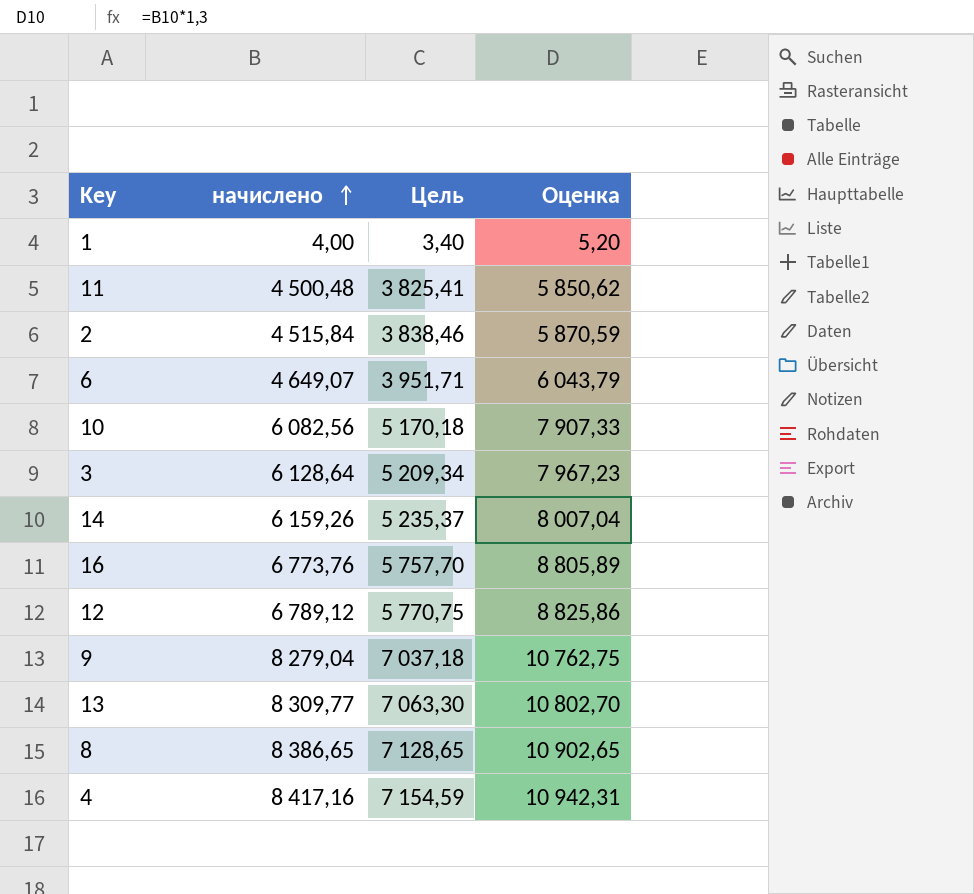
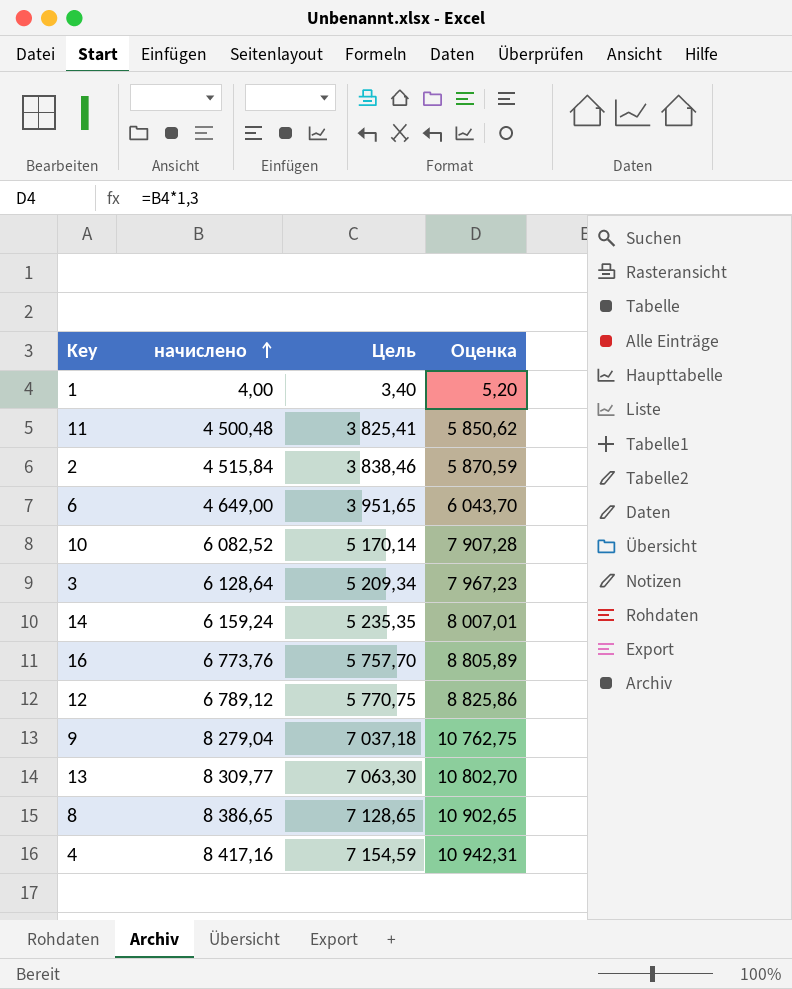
6 | начислено: 4 649,07 -> 4 649,00
6 | Цель: 3 951,71 -> 3 951,65
6 | Оценка: 6 043,79 -> 6 043,70
10 | начислено: 6 082,56 -> 6 082,52
10 | Цель: 5 170,18 -> 5 170,14
10 | Оценка: 7 907,33 -> 7 907,28
14 | начислено: 6 159,26 -> 6 159,24
14 | Цель: 5 235,37 -> 5 235,35
14 | Оценка: 8 007,04 -> 8 007,01

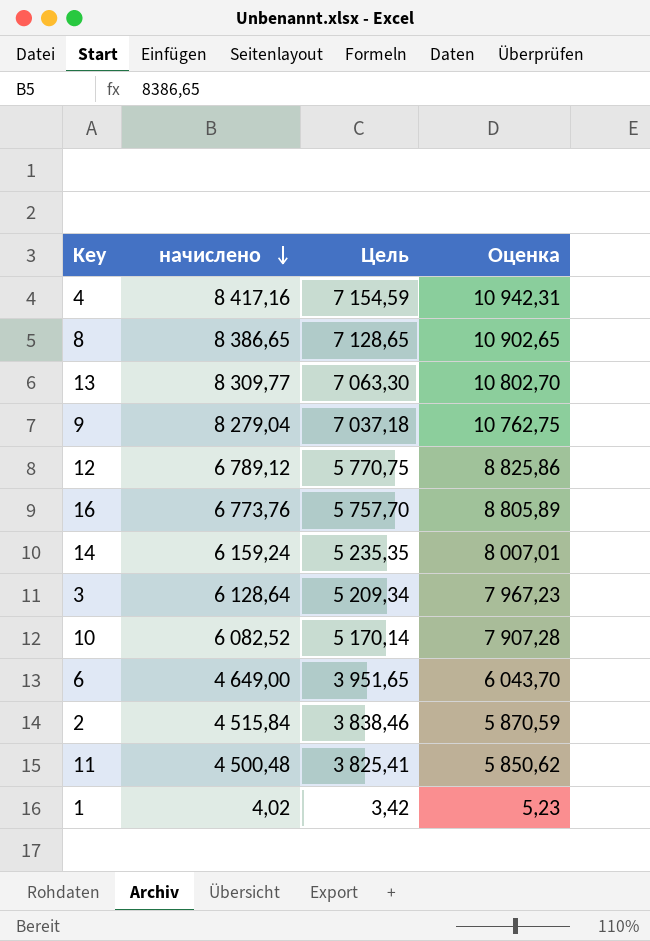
row order: начислено ascending -> начислено descending
1 | начислено: 4,00 -> 4,02
1 | Цель: 3,40 -> 3,42
1 | Оценка: 5,20 -> 5,23

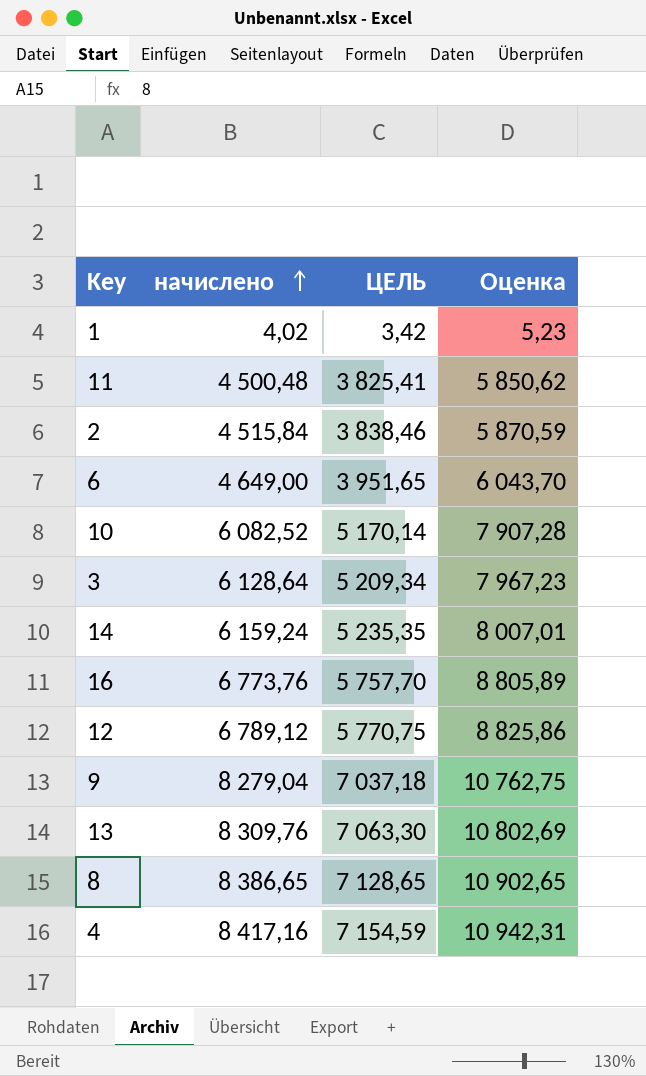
row order: начислено descending -> начислено ascending
column name: Цель -> ЦЕЛЬ
13 | начислено: 8 309,77 -> 8 309,76
13 | Оценка: 10 802,70 -> 10 802,69

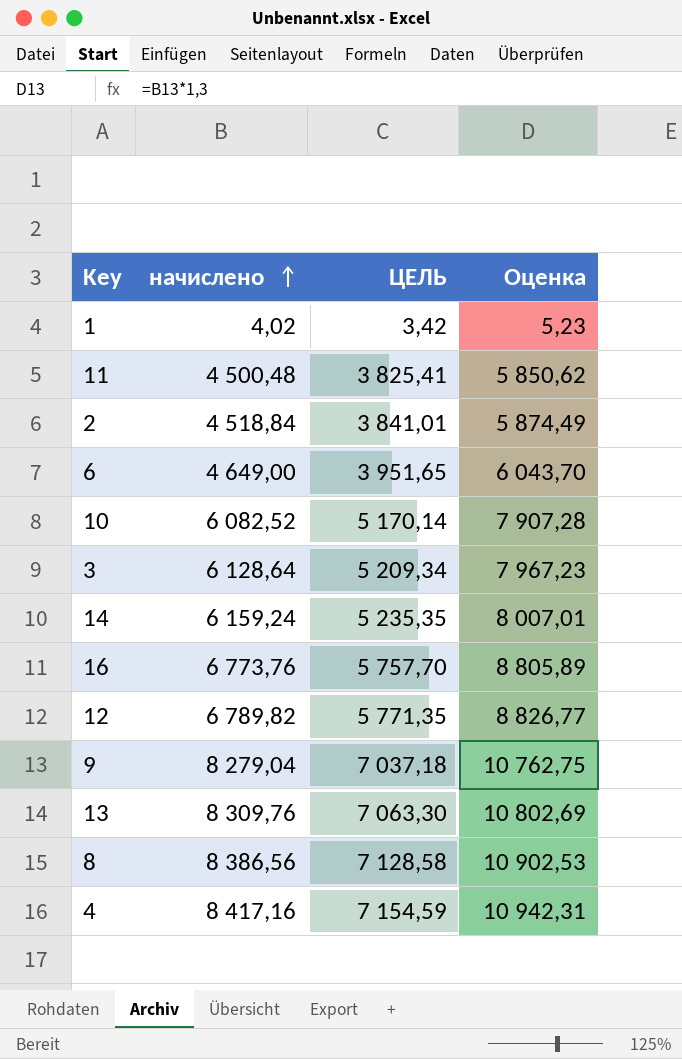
2 | начислено: 4 515,84 -> 4 518,84
2 | ЦЕЛЬ: 3 838,46 -> 3 841,01
2 | Оценка: 5 870,59 -> 5 874,49
12 | начислено: 6 789,12 -> 6 789,82
12 | ЦЕЛЬ: 5 770,75 -> 5 771,35
12 | Оценка: 8 825,86 -> 8 826,77
8 | начислено: 8 386,65 -> 8 386,56
8 | ЦЕЛЬ: 7 128,65 -> 7 128,58
8 | Оценка: 10 902,65 -> 10 902,53

